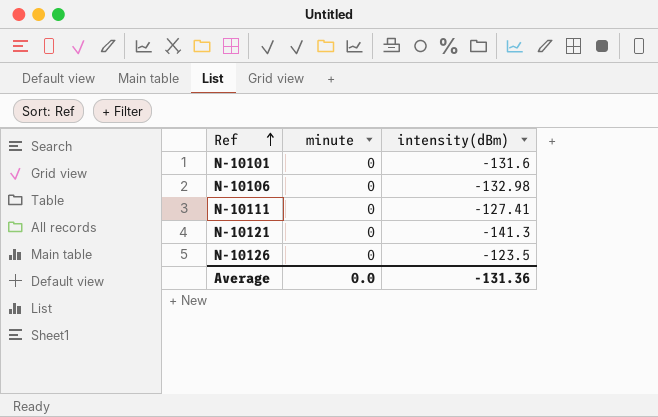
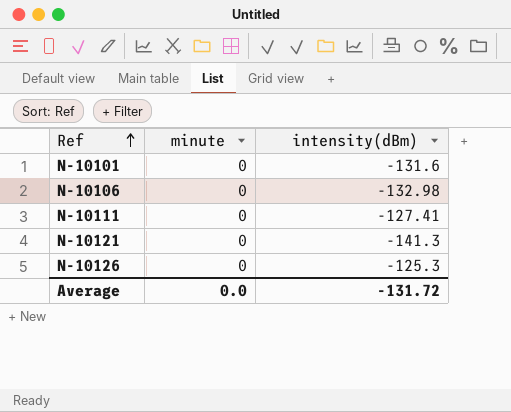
N-10126 | intensity(dBm): -123.5 -> -125.3
Average | intensity(dBm): -131.36 -> -131.72

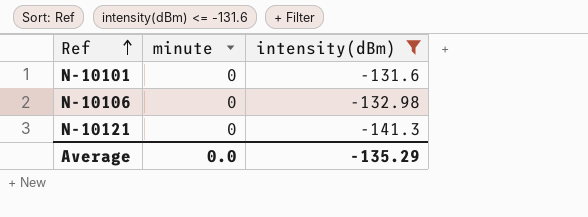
filter: none -> intensity(dBm) <= -131.6
Average | intensity(dBm): -131.72 -> -135.29

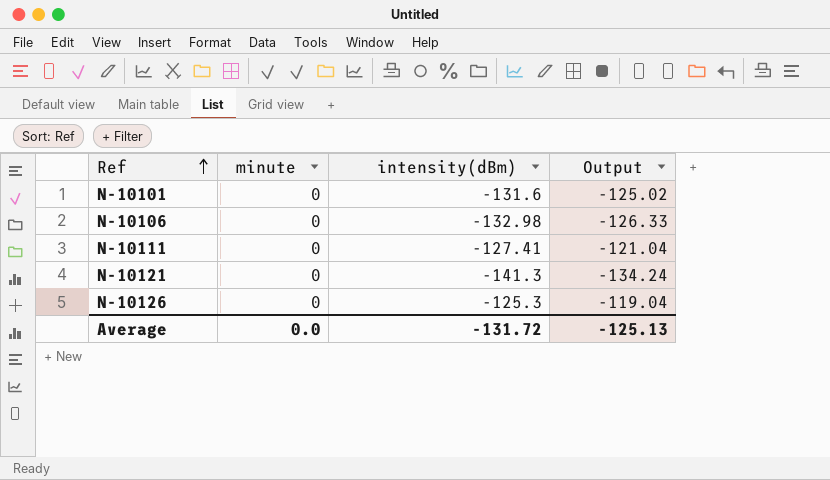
filter: intensity(dBm) <= -131.6 -> none
column Output | formula: none -> [intensity(dBm)] * 0.95
Average | intensity(dBm): -135.29 -> -131.72

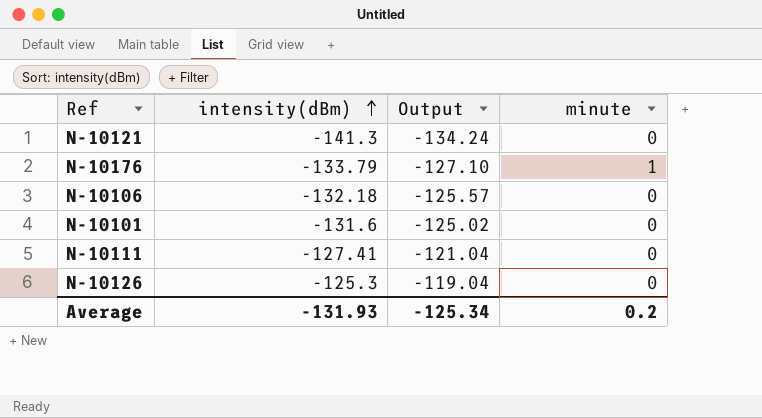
row order: Ref ascending -> intensity(dBm) ascending
column minute | position: 2 -> 4
row N-10176: none -> -133.79 | -127.10 | 1
N-10106 | intensity(dBm): -132.98 -> -132.18
N-10106 | Output: -126.33 -> -125.57
Average | intensity(dBm): -131.72 -> -131.93
Average | Output: -125.13 -> -125.34
Average | minute: 0.0 -> 0.2

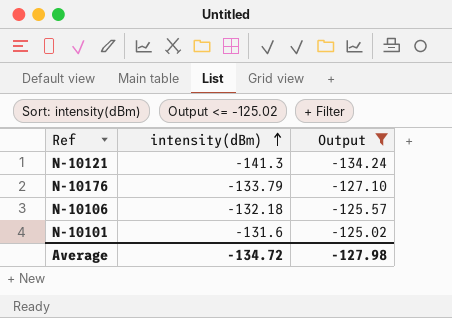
filter: none -> Output <= -125.02
column minute | position: 4 -> none
Average | intensity(dBm): -131.93 -> -134.72
Average | Output: -125.34 -> -127.98

